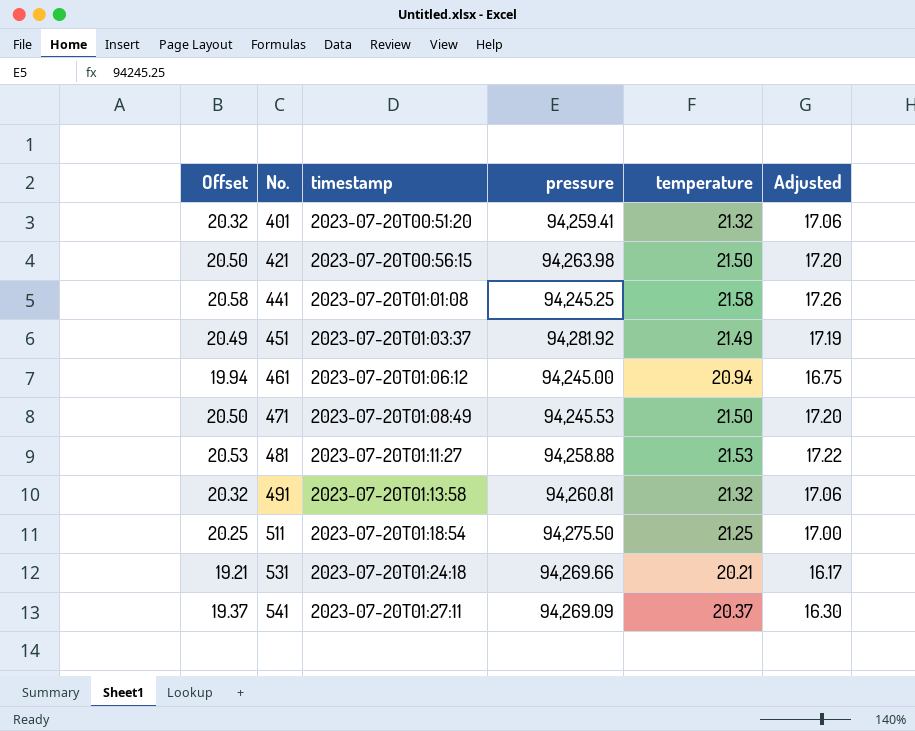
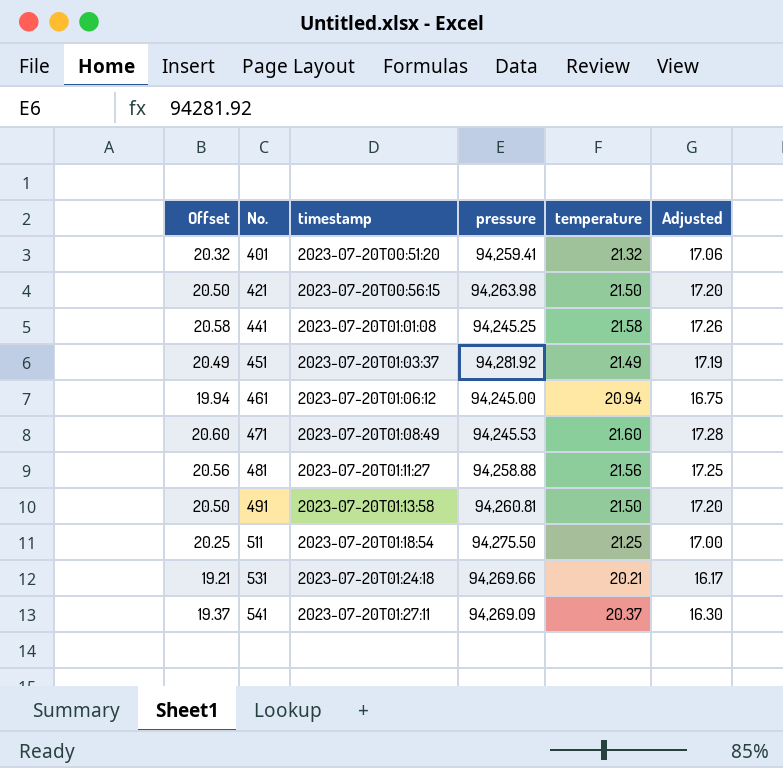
471 | Offset: 20.50 -> 20.60
471 | temperature: 21.50 -> 21.60
471 | Adjusted: 17.20 -> 17.28
481 | Offset: 20.53 -> 20.56
481 | temperature: 21.53 -> 21.56
481 | Adjusted: 17.22 -> 17.25
491 | Offset: 20.32 -> 20.50
491 | temperature: 21.32 -> 21.50
491 | Adjusted: 17.06 -> 17.20

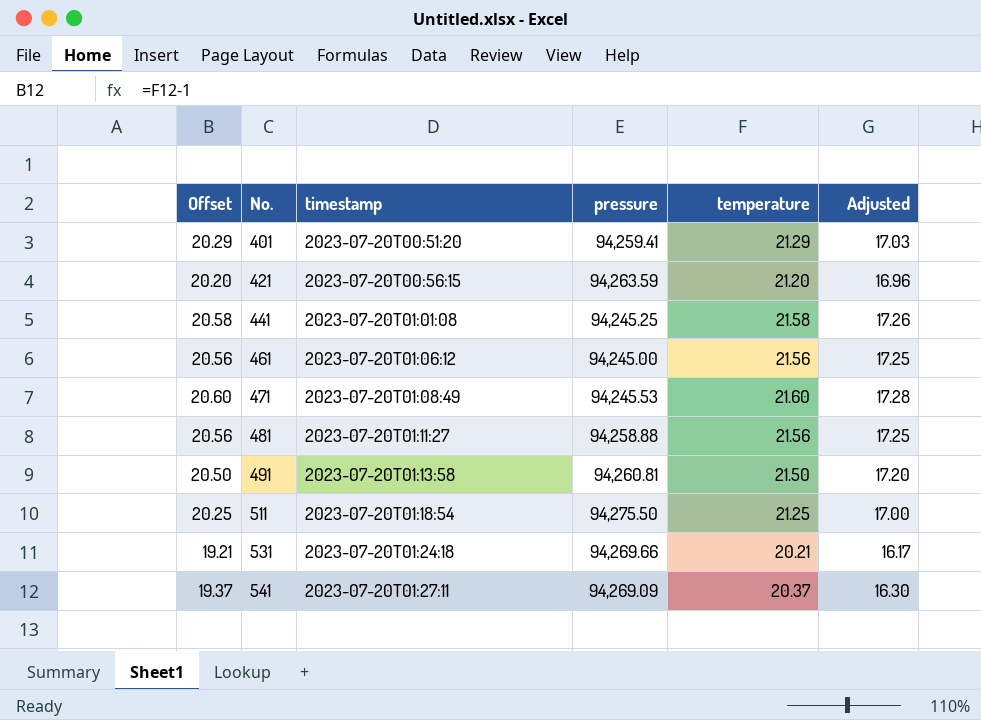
row 451: 20.49 | 2023-07-20T01:03:37 | 94,281.92 | 21.49 | 17.19 -> none
401 | Offset: 20.32 -> 20.29
401 | temperature: 21.32 -> 21.29
401 | Adjusted: 17.06 -> 17.03
421 | Offset: 20.50 -> 20.20
421 | pressure: 94,263.98 -> 94,263.59
421 | temperature: 21.50 -> 21.20
421 | Adjusted: 17.20 -> 16.96
461 | Offset: 19.94 -> 20.56
461 | temperature: 20.94 -> 21.56
461 | Adjusted: 16.75 -> 17.25

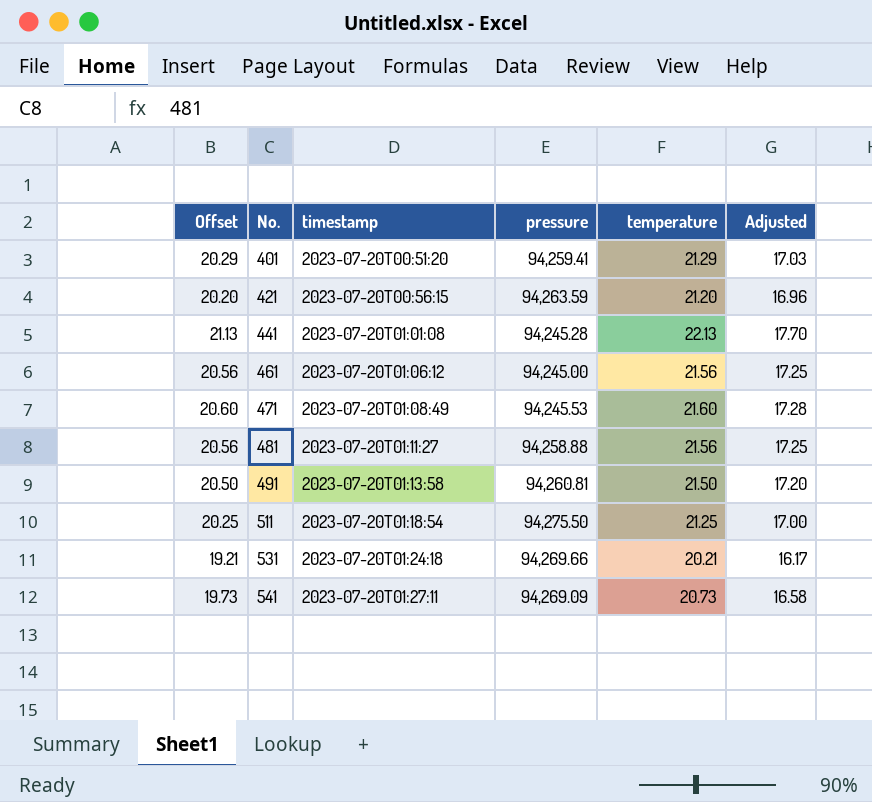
441 | Offset: 20.58 -> 21.13
441 | pressure: 94,245.25 -> 94,245.28
441 | temperature: 21.58 -> 22.13
441 | Adjusted: 17.26 -> 17.70
541 | Offset: 19.37 -> 19.73
541 | temperature: 20.37 -> 20.73
541 | Adjusted: 16.30 -> 16.58

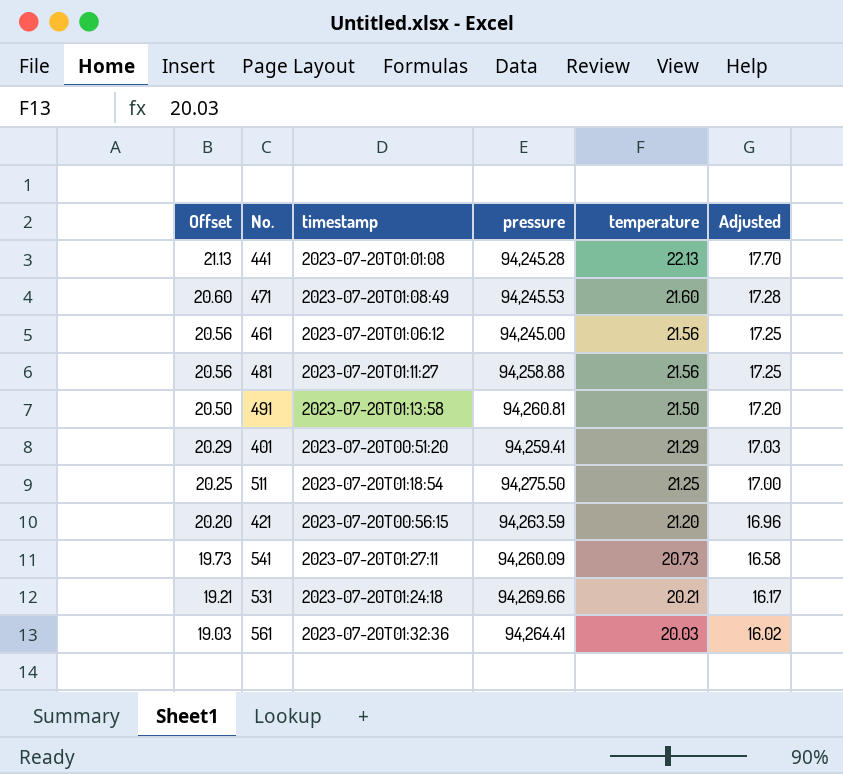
row order: No. ascending -> Offset descending
541 | pressure: 94,269.09 -> 94,260.09
row 561: none -> 19.03 | 2023-07-20T01:32:36 | 94,264.41 | 20.03 | 16.02

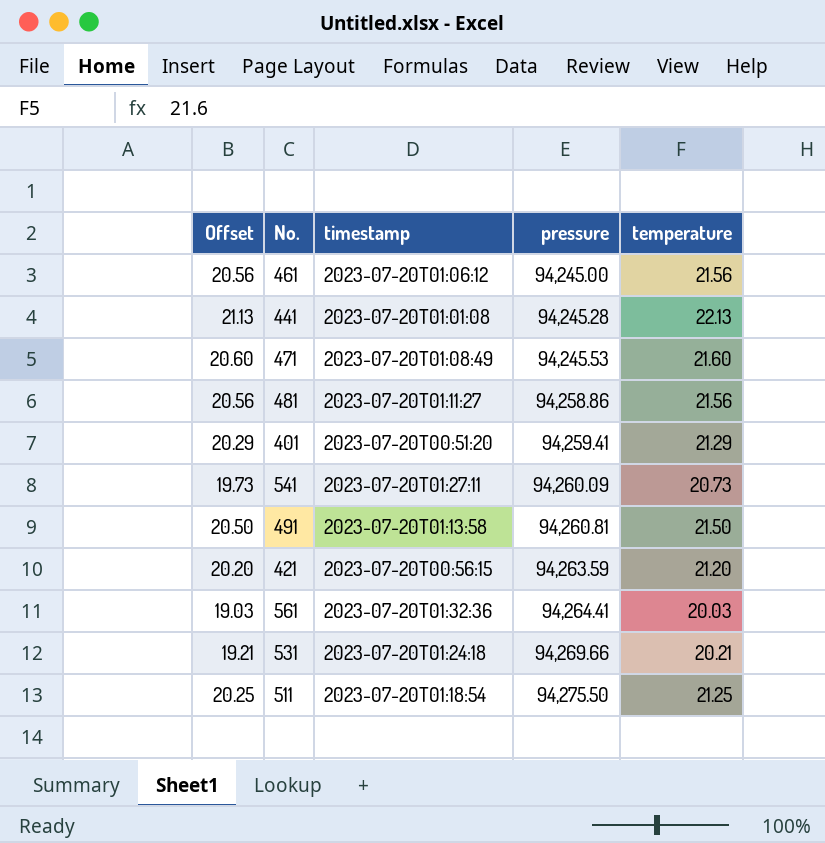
row order: Offset descending -> pressure ascending
column Adjusted | formula: [temperature] * 0.8 -> none
481 | pressure: 94,258.88 -> 94,258.86

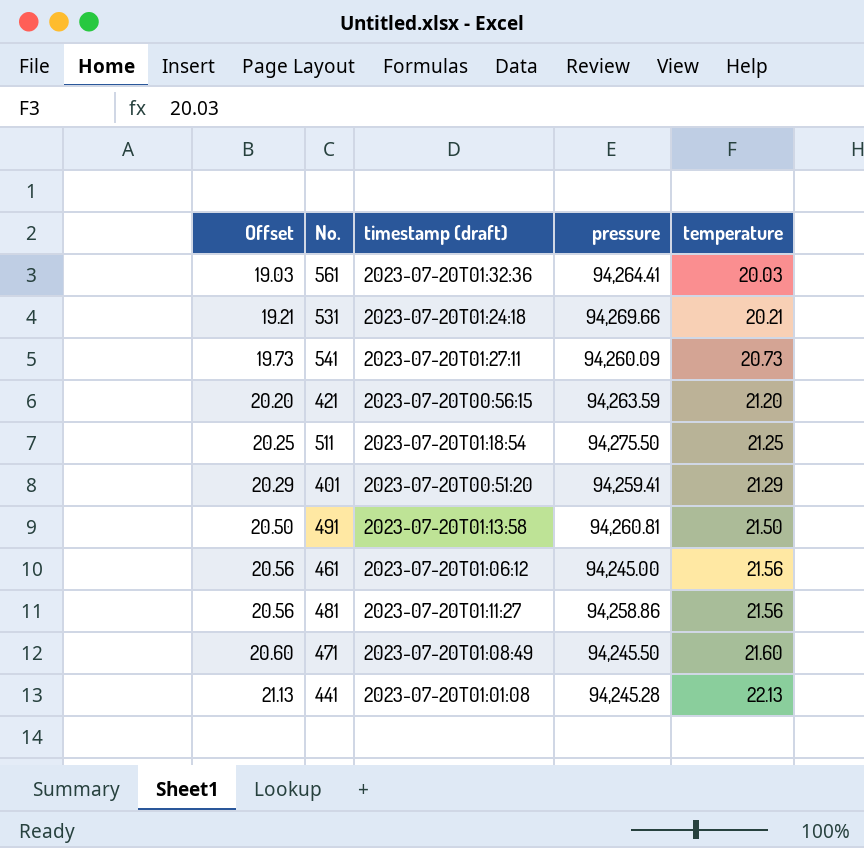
row order: pressure ascending -> Offset ascending
column name: timestamp -> timestamp (draft)
471 | pressure: 94,245.53 -> 94,245.50

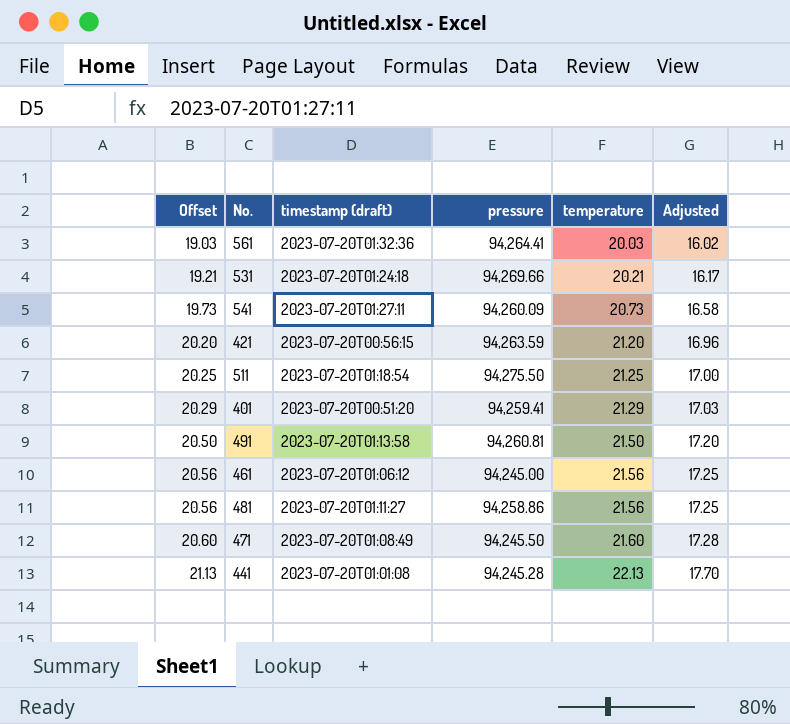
column Adjusted | formula: none -> [temperature] * 0.8

